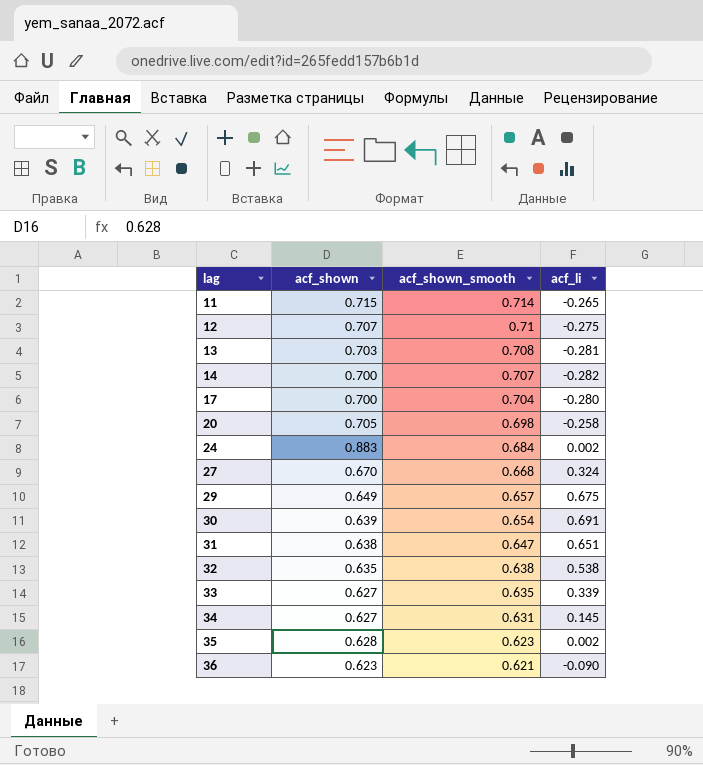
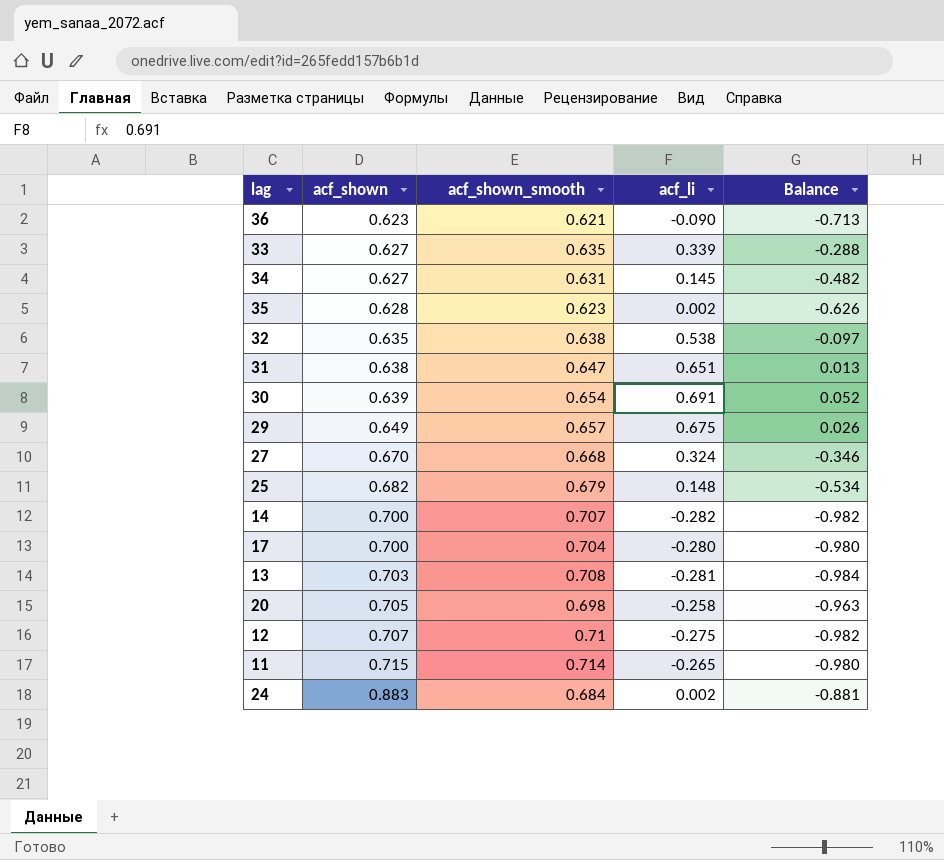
row order: lag ascending -> acf_shown ascending
column Balance | formula: none -> [acf_li] - [acf_shown]
row 25: none -> 0.682 | 0.679 | 0.148 | -0.534

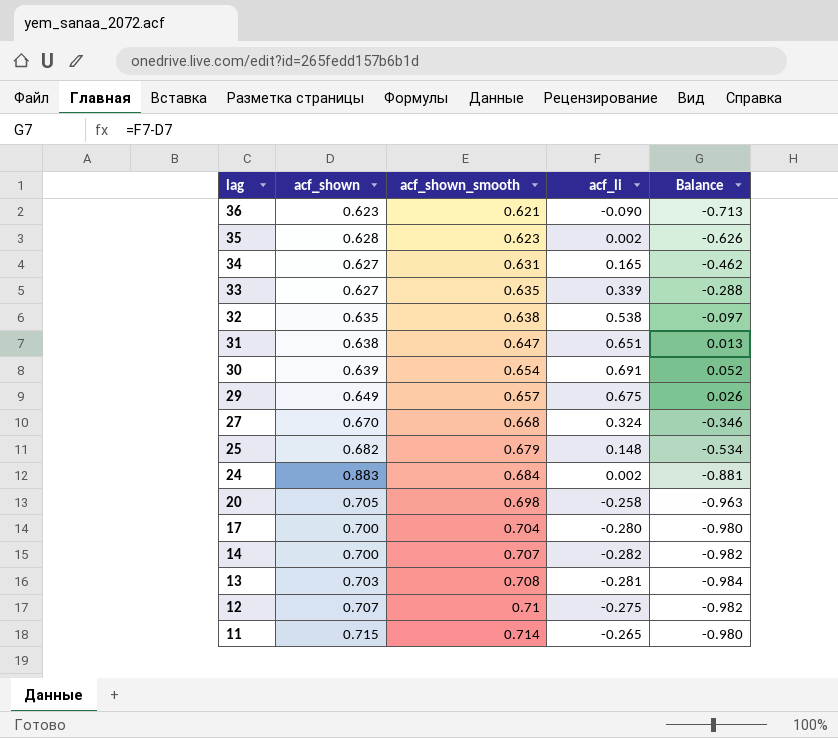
row order: acf_shown ascending -> lag descending
34 | acf_li: 0.145 -> 0.165
34 | Balance: -0.482 -> -0.462

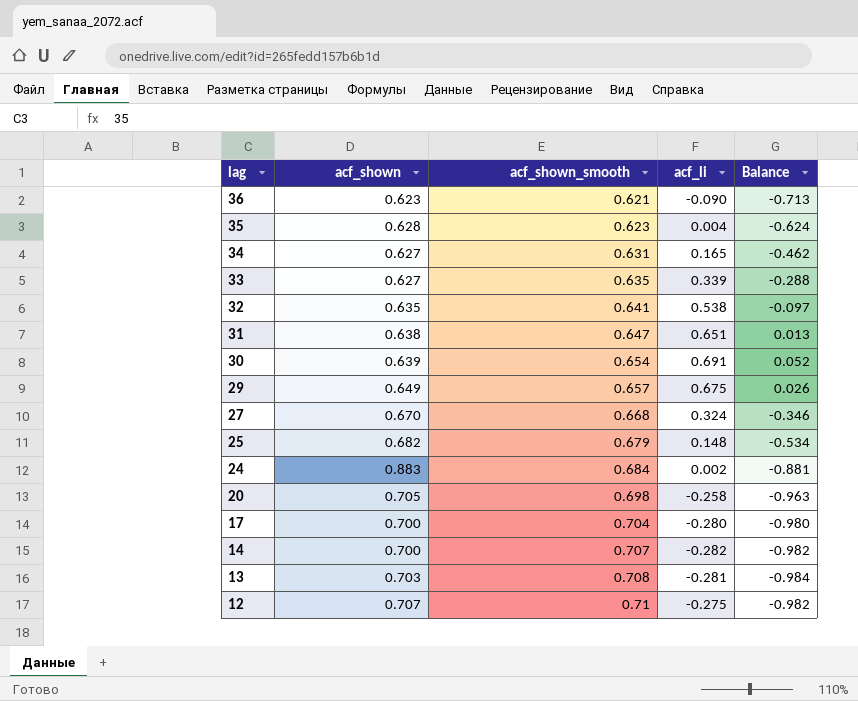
row 11: 0.715 | 0.714 | -0.265 | -0.980 -> none
35 | acf_li: 0.002 -> 0.004
35 | Balance: -0.626 -> -0.624
32 | acf_shown_smooth: 0.638 -> 0.641

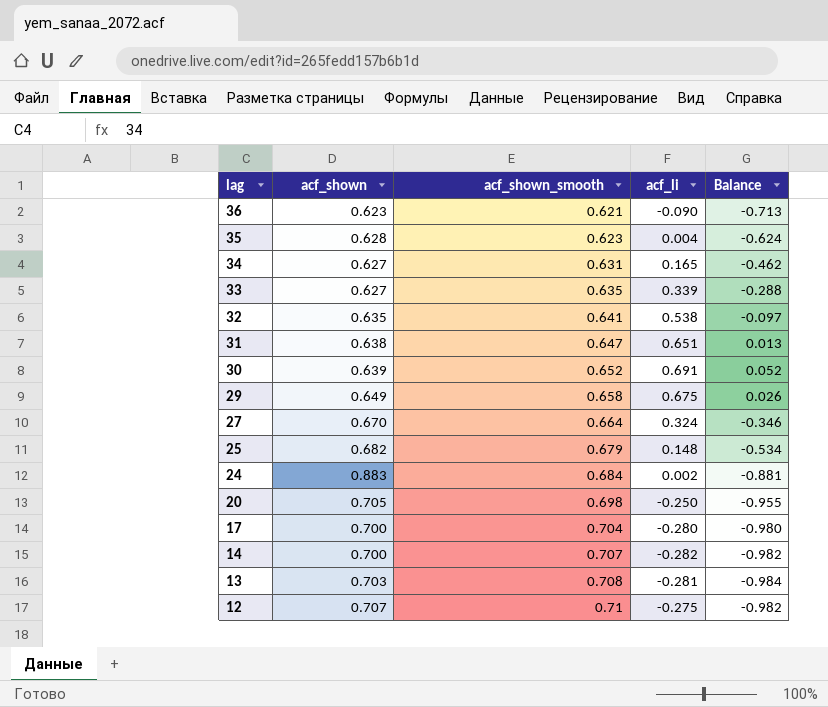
30 | acf_shown_smooth: 0.654 -> 0.652
29 | acf_shown_smooth: 0.657 -> 0.658
27 | acf_shown_smooth: 0.668 -> 0.664
20 | acf_li: -0.258 -> -0.250
20 | Balance: -0.963 -> -0.955

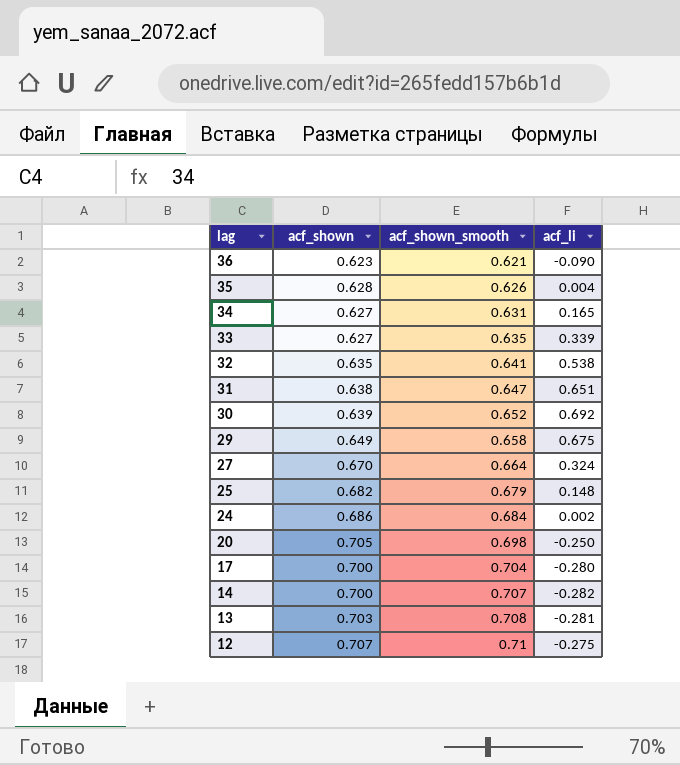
column Balance | formula: [acf_li] - [acf_shown] -> none
35 | acf_shown_smooth: 0.623 -> 0.626
30 | acf_li: 0.691 -> 0.692
24 | acf_shown: 0.883 -> 0.686

